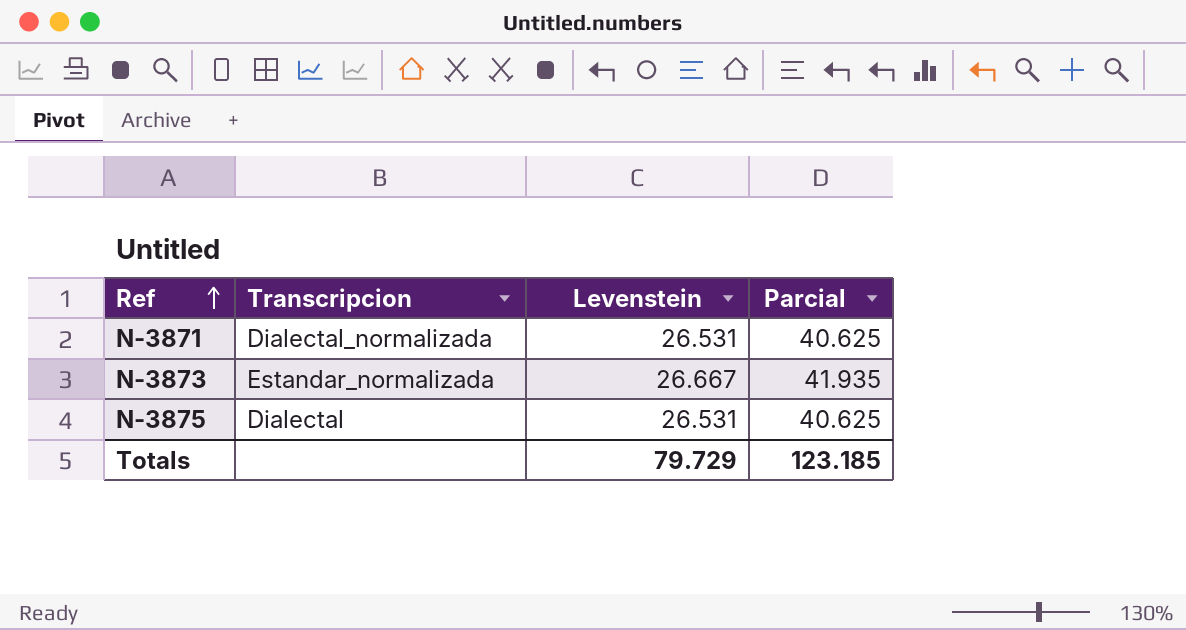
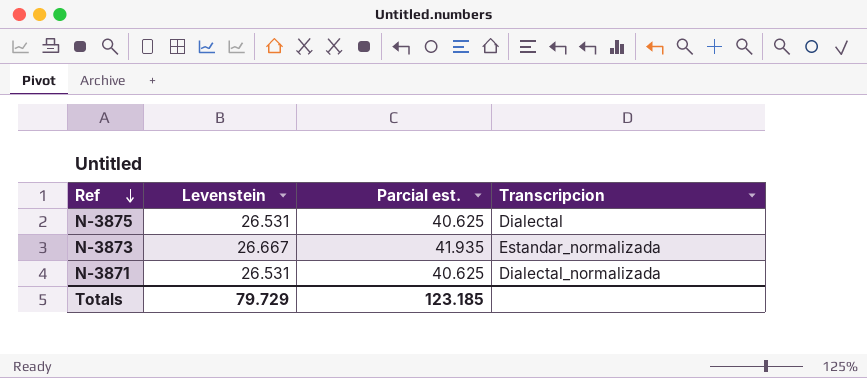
row order: Ref ascending -> Ref descending
column name: Parcial -> Parcial est.
column Transcripcion | position: 2 -> 4

